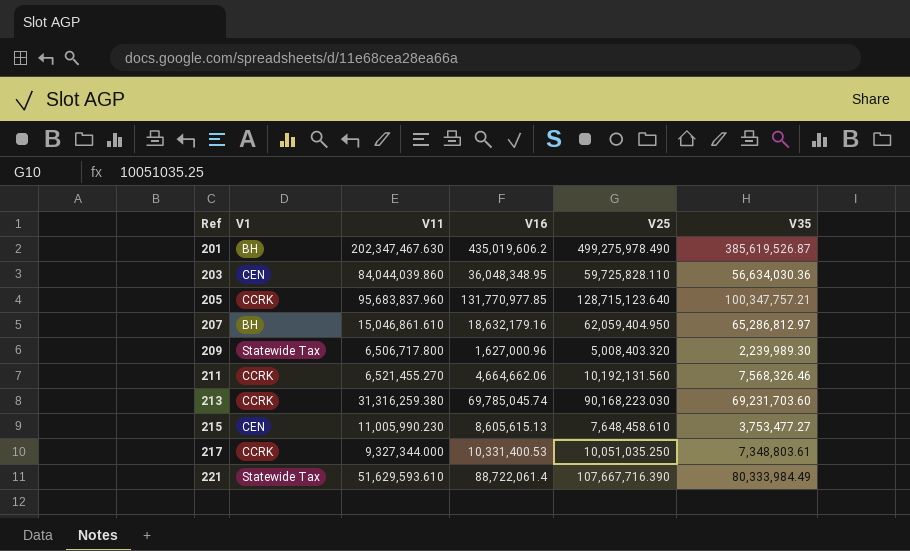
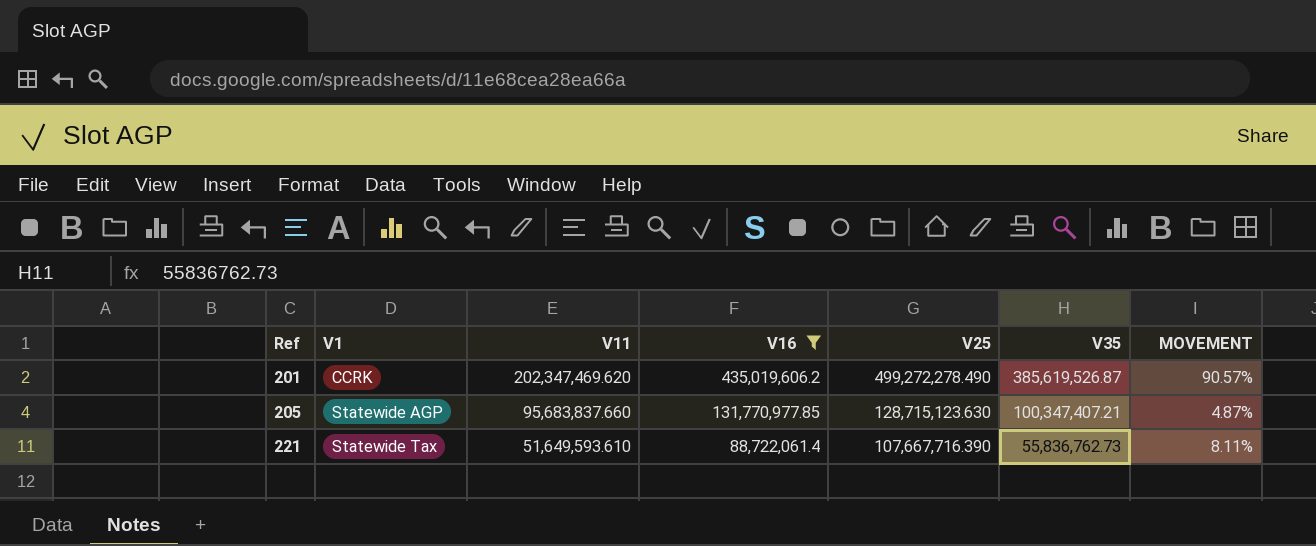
filter: none -> V16 >= 88,722,061.4
column MOVEMENT | formula: none -> ([V35] - [V11]) / [V11]
201 | V1: BH -> CCRK
201 | V11: 202,347,467.630 -> 202,347,469.620
201 | V25: 499,275,978.490 -> 499,272,278.490
205 | V1: CCRK -> Statewide AGP
205 | V11: 95,683,837.960 -> 95,683,837.660
205 | V25: 128,715,123.640 -> 128,715,123.630
205 | V35: 100,347,757.21 -> 100,347,407.21
221 | V11: 51,629,593.610 -> 51,649,593.610
221 | V35: 80,333,984.49 -> 55,836,762.73

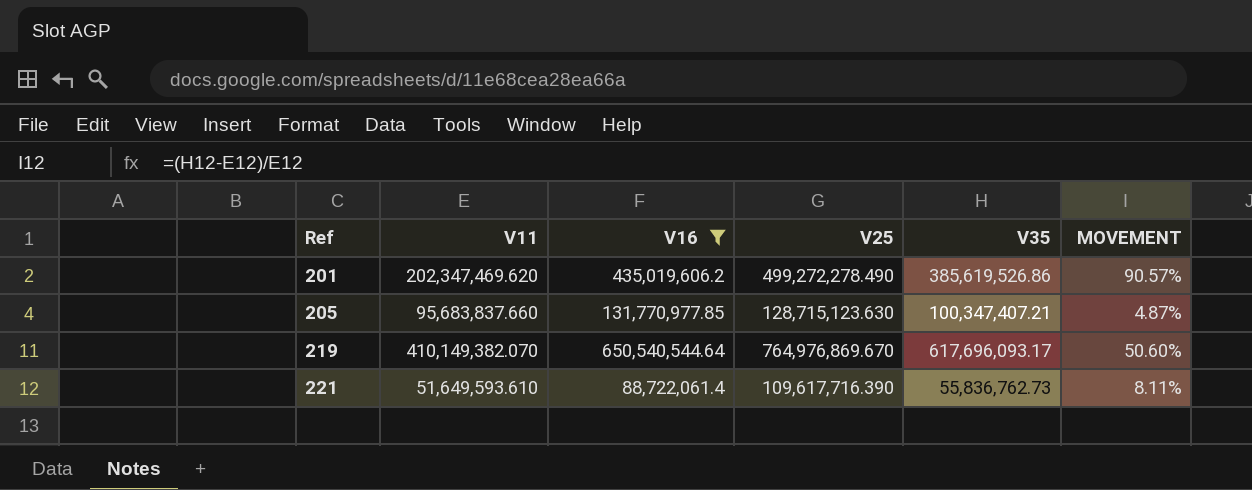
column V1 | position: 2 -> none
201 | V35: 385,619,526.87 -> 385,619,526.86
row 219: none -> 410,149,382.070 | 650,540,544.64 | 764,976,869.670 | 617,696,093.17 | 50.60%
221 | V25: 107,667,716.390 -> 109,617,716.390

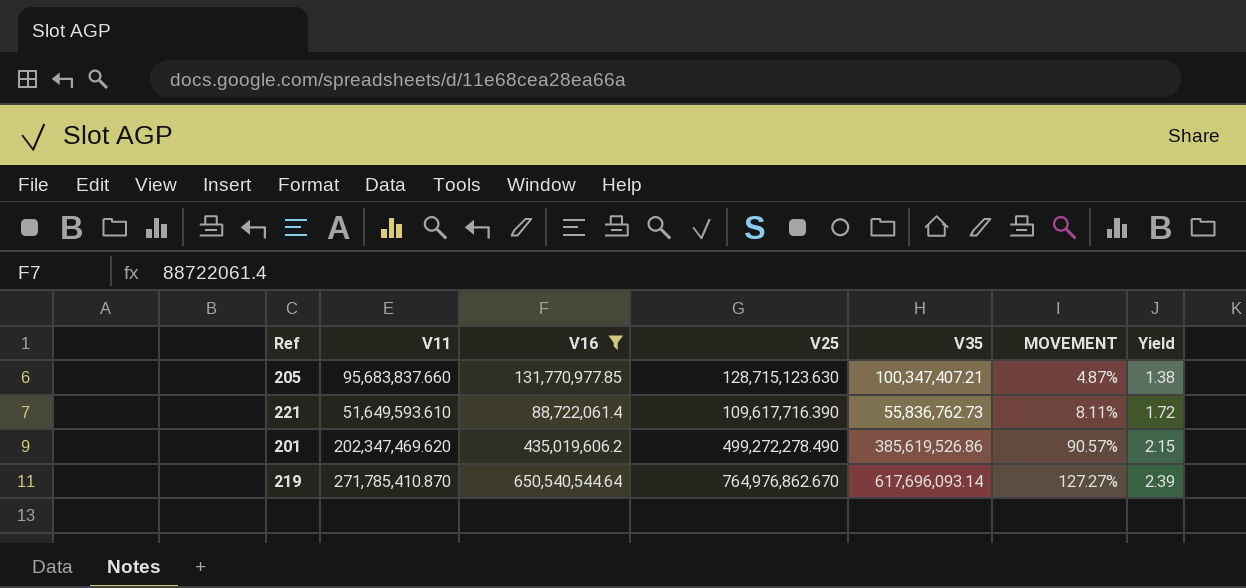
row order: Ref ascending -> MOVEMENT ascending
column Yield | formula: none -> [V16] / [V11]
219 | V11: 410,149,382.070 -> 271,785,410.870
219 | V25: 764,976,869.670 -> 764,976,862.670
219 | V35: 617,696,093.17 -> 617,696,093.14
219 | MOVEMENT: 50.60% -> 127.27%

